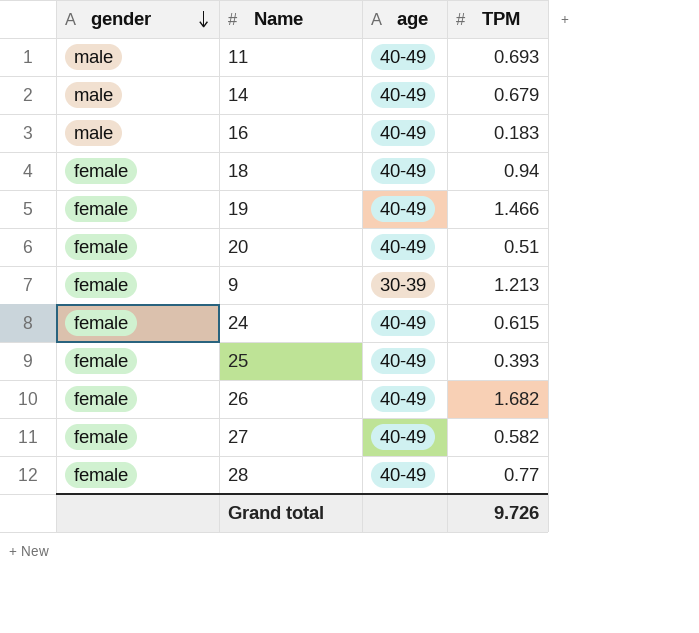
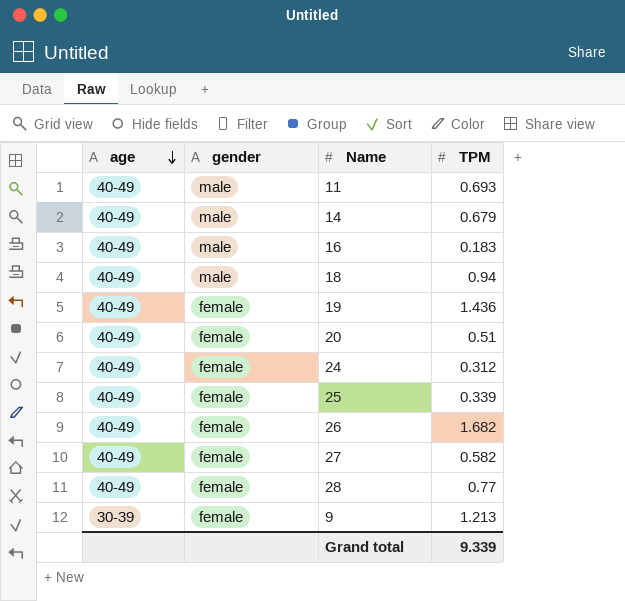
row order: gender descending -> age descending
column age | position: 3 -> 1
18 | gender: female -> male
19 | TPM: 1.466 -> 1.436
24 | TPM: 0.615 -> 0.312
25 | TPM: 0.393 -> 0.339
Grand total | TPM: 9.726 -> 9.339

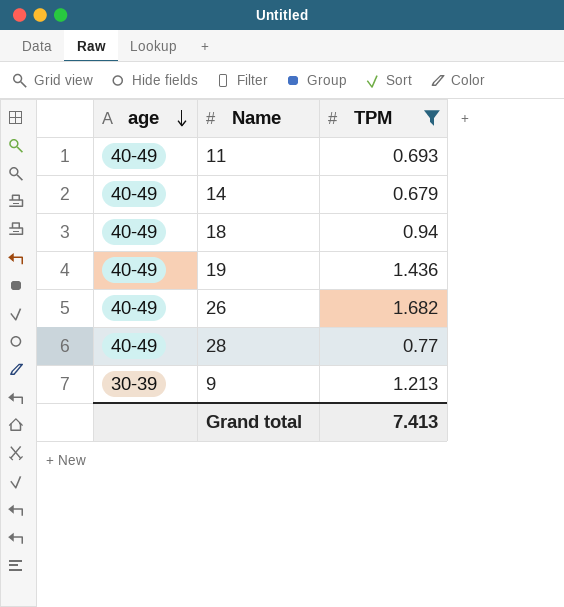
filter: none -> TPM >= 0.679
column gender | position: 2 -> none
Grand total | TPM: 9.339 -> 7.413

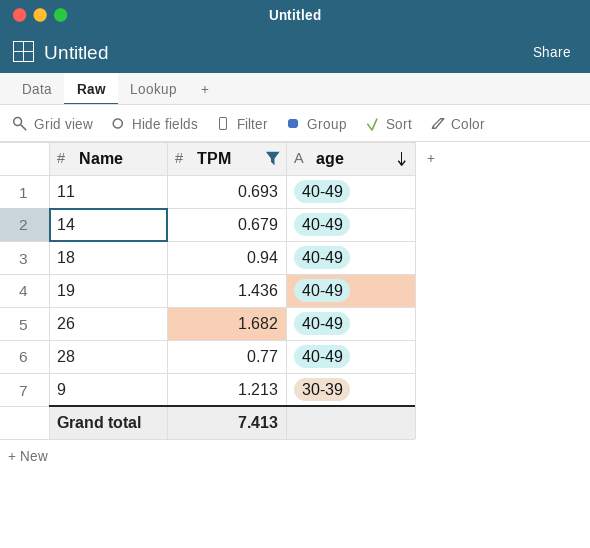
column age | position: 1 -> 3

